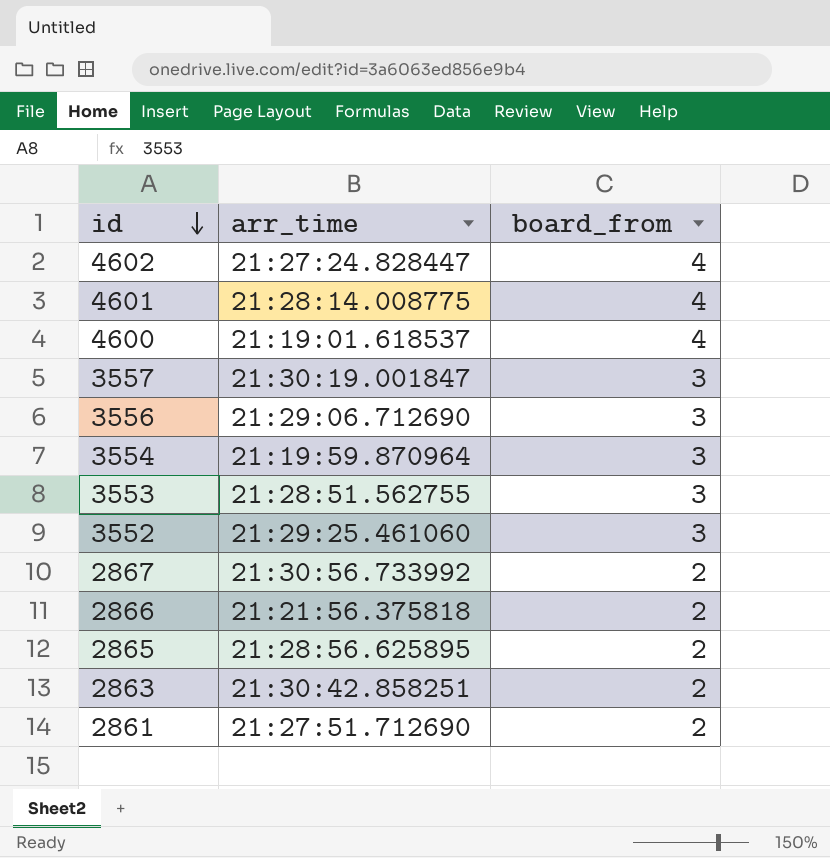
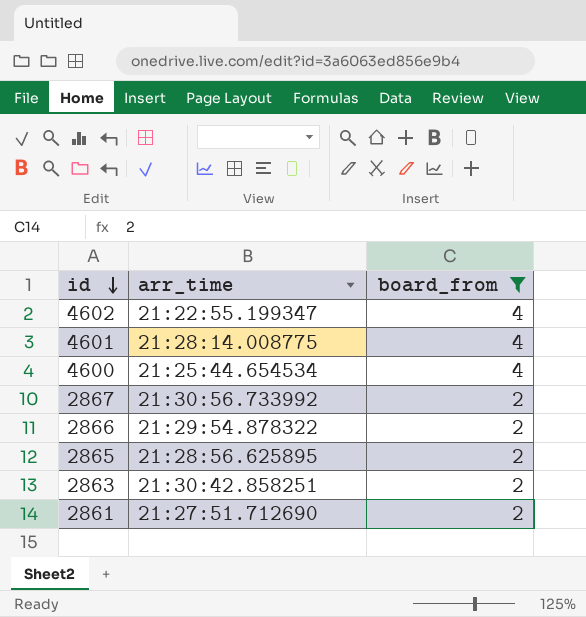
filter: none -> board_from != 3
4602 | arr_time: 21:27:24.828447 -> 21:22:55.199347
4600 | arr_time: 21:19:01.618537 -> 21:25:44.654534
2866 | arr_time: 21:21:56.375818 -> 21:29:54.878322

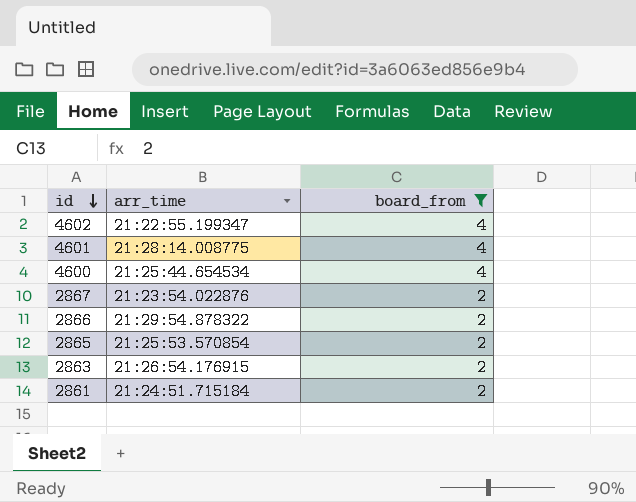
2867 | arr_time: 21:30:56.733992 -> 21:23:54.022876
2865 | arr_time: 21:28:56.625895 -> 21:25:53.570854
2863 | arr_time: 21:30:42.858251 -> 21:26:54.176915
2861 | arr_time: 21:27:51.712690 -> 21:24:51.715184

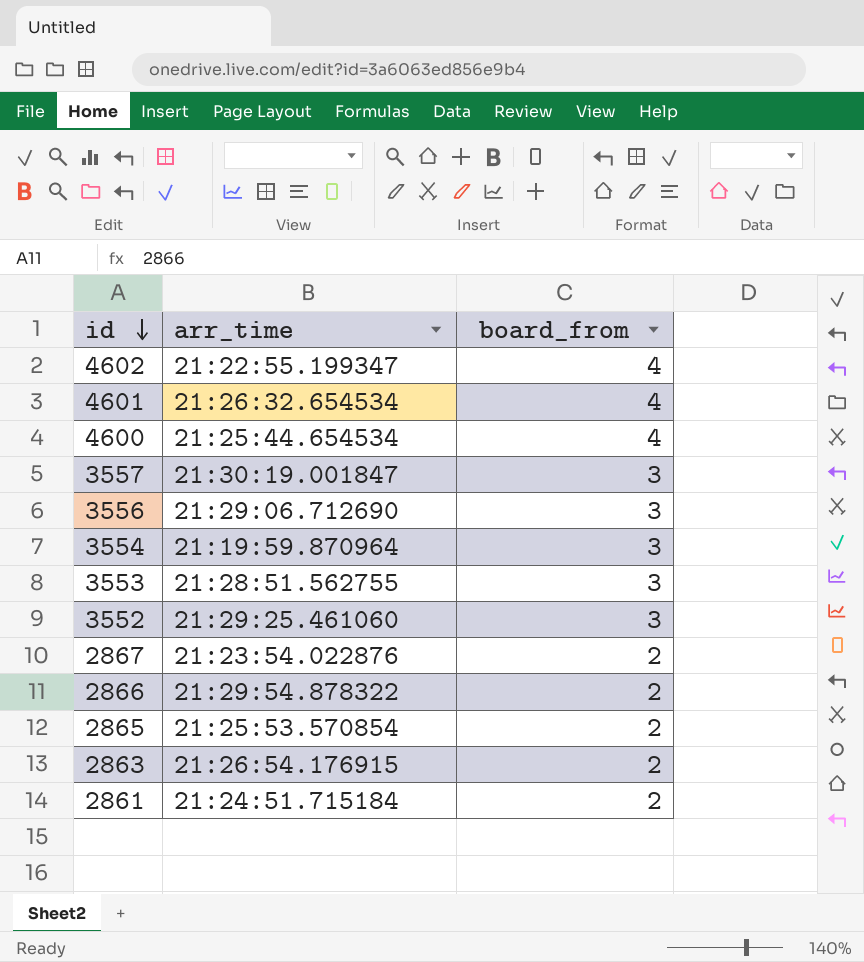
filter: board_from != 3 -> none
4601 | arr_time: 21:28:14.008775 -> 21:26:32.654534

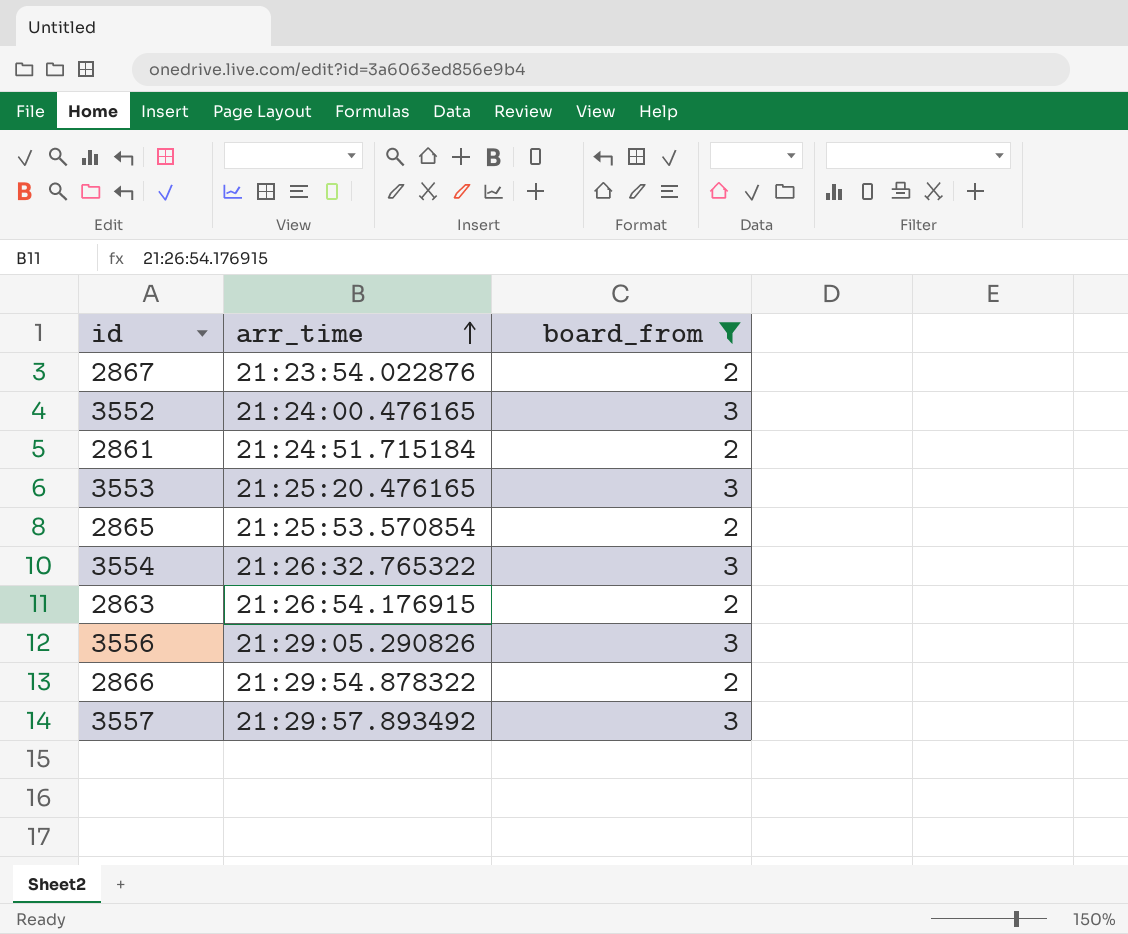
filter: none -> board_from != 4
row order: id descending -> arr_time ascending
3552 | arr_time: 21:29:25.461060 -> 21:24:00.476165
3553 | arr_time: 21:28:51.562755 -> 21:25:20.476165
3554 | arr_time: 21:19:59.870964 -> 21:26:32.765322
3556 | arr_time: 21:29:06.712690 -> 21:29:05.290826
3557 | arr_time: 21:30:19.001847 -> 21:29:57.893492

